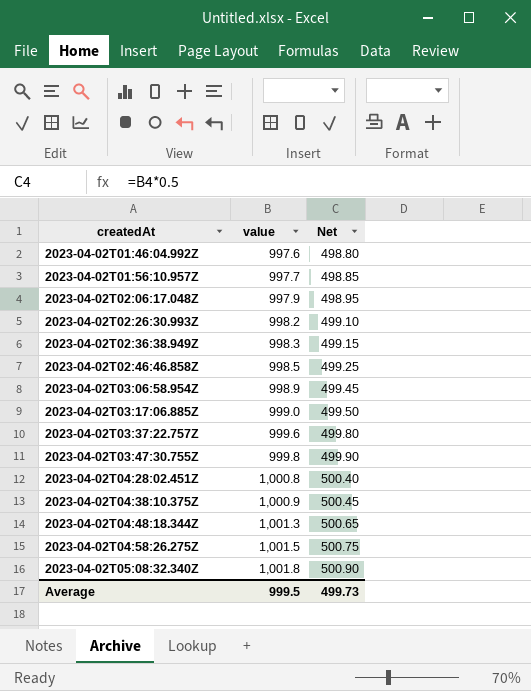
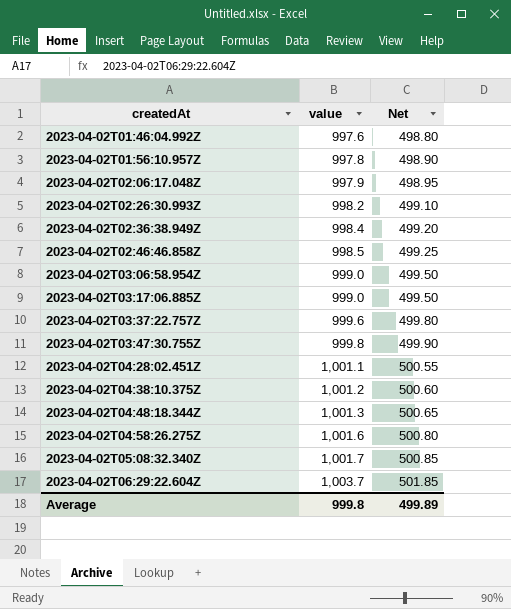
2023-04-02T01:56:10.957Z | value: 997.7 -> 997.8
2023-04-02T01:56:10.957Z | Net: 498.85 -> 498.90
2023-04-02T02:36:38.949Z | value: 998.3 -> 998.4
2023-04-02T02:36:38.949Z | Net: 499.15 -> 499.20
2023-04-02T03:06:58.954Z | value: 998.9 -> 999.0
2023-04-02T03:06:58.954Z | Net: 499.45 -> 499.50
2023-04-02T04:28:02.451Z | value: 1,000.8 -> 1,001.1
2023-04-02T04:28:02.451Z | Net: 500.40 -> 500.55
2023-04-02T04:38:10.375Z | value: 1,000.9 -> 1,001.2
2023-04-02T04:38:10.375Z | Net: 500.45 -> 500.60
2023-04-02T04:58:26.275Z | value: 1,001.5 -> 1,001.6
2023-04-02T04:58:26.275Z | Net: 500.75 -> 500.80
2023-04-02T05:08:32.340Z | value: 1,001.8 -> 1,001.7
2023-04-02T05:08:32.340Z | Net: 500.90 -> 500.85
row 2023-04-02T06:29:22.604Z: none -> 1,003.7 | 501.85
Average | value: 999.5 -> 999.8
Average | Net: 499.73 -> 499.89

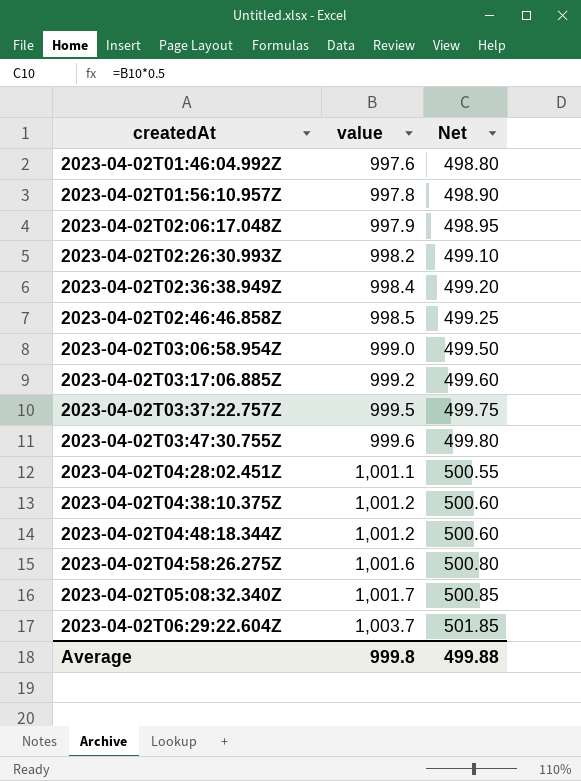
2023-04-02T03:17:06.885Z | value: 999.0 -> 999.2
2023-04-02T03:17:06.885Z | Net: 499.50 -> 499.60
2023-04-02T03:37:22.757Z | value: 999.6 -> 999.5
2023-04-02T03:37:22.757Z | Net: 499.80 -> 499.75
2023-04-02T03:47:30.755Z | value: 999.8 -> 999.6
2023-04-02T03:47:30.755Z | Net: 499.90 -> 499.80
2023-04-02T04:48:18.344Z | value: 1,001.3 -> 1,001.2
2023-04-02T04:48:18.344Z | Net: 500.65 -> 500.60
Average | Net: 499.89 -> 499.88

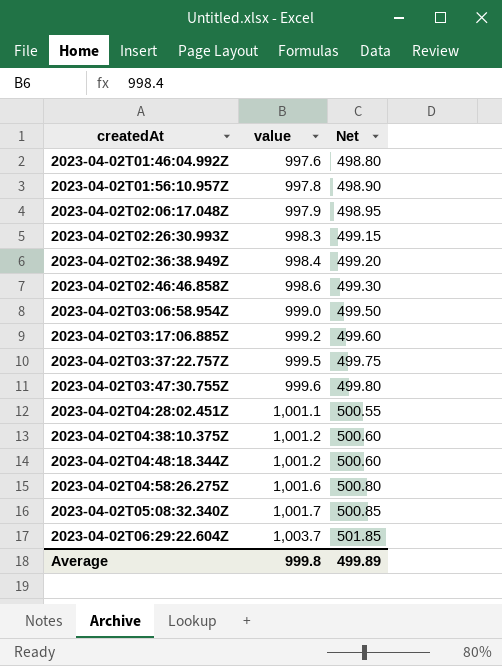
2023-04-02T02:26:30.993Z | value: 998.2 -> 998.3
2023-04-02T02:26:30.993Z | Net: 499.10 -> 499.15
2023-04-02T02:46:46.858Z | value: 998.5 -> 998.6
2023-04-02T02:46:46.858Z | Net: 499.25 -> 499.30
Average | Net: 499.88 -> 499.89

